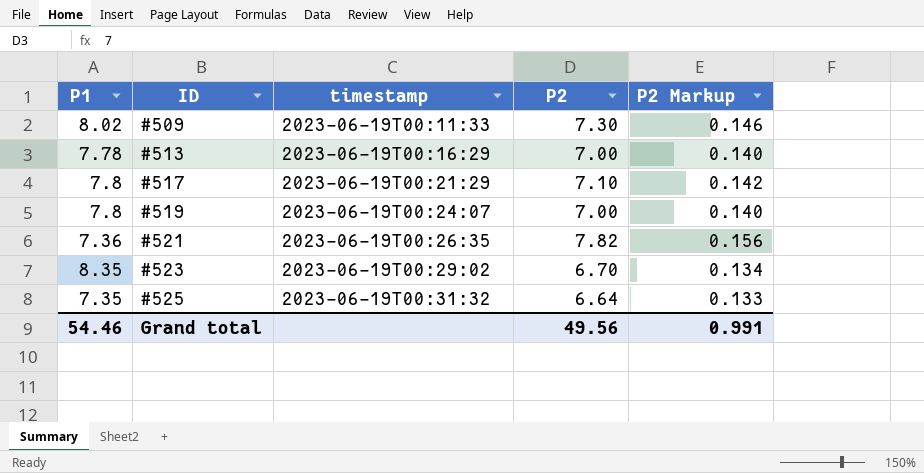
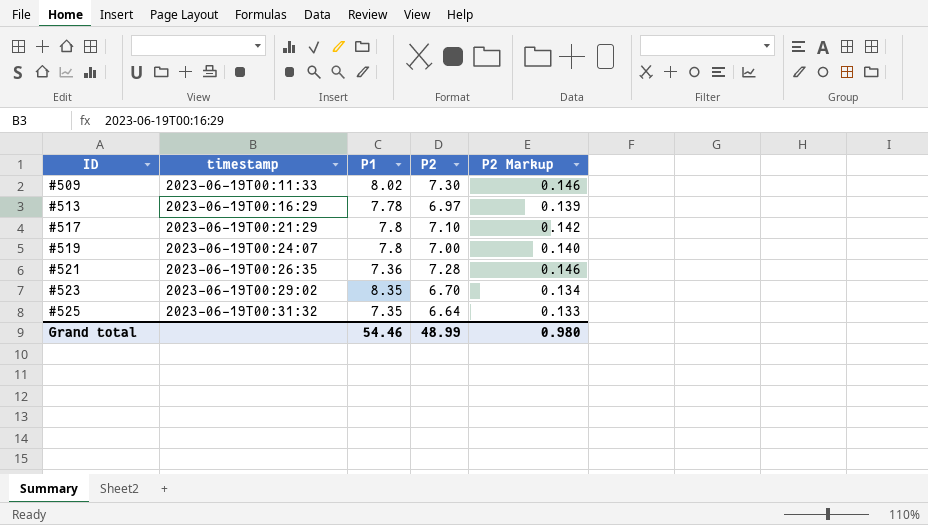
column P1 | position: 1 -> 3
#513 | P2: 7.00 -> 6.97
#513 | P2 Markup: 0.140 -> 0.139
#521 | P2: 7.82 -> 7.28
#521 | P2 Markup: 0.156 -> 0.146
Grand total | P2: 49.56 -> 48.99
Grand total | P2 Markup: 0.991 -> 0.980

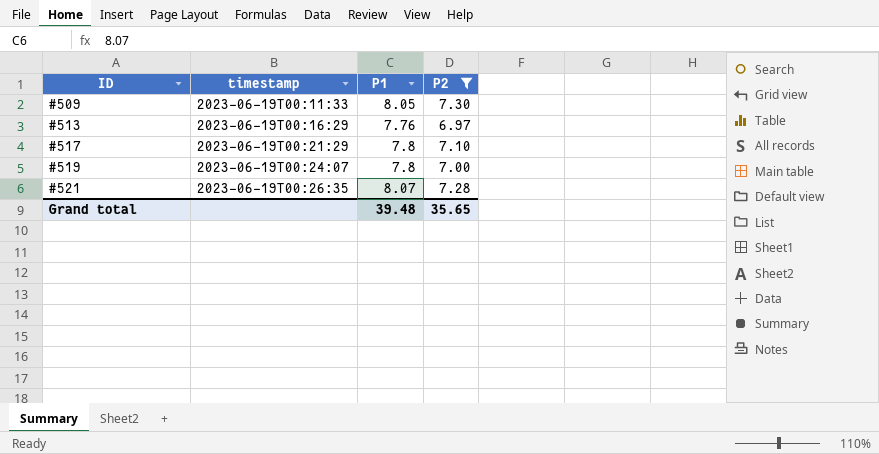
filter: none -> P2 >= 6.97
column P2 Markup | formula: [P2] * 0.02 -> none
#509 | P1: 8.02 -> 8.05
#513 | P1: 7.78 -> 7.76
#521 | P1: 7.36 -> 8.07
Grand total | P1: 54.46 -> 39.48
Grand total | P2: 48.99 -> 35.65

